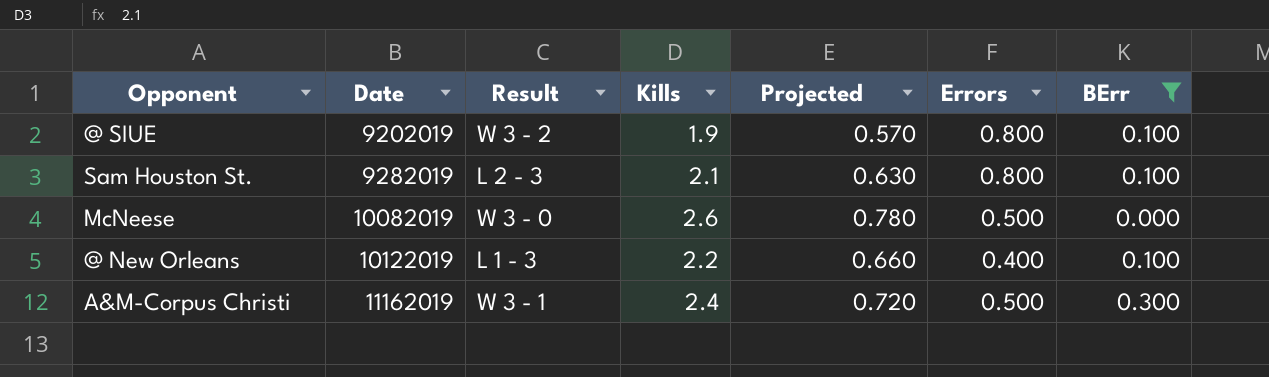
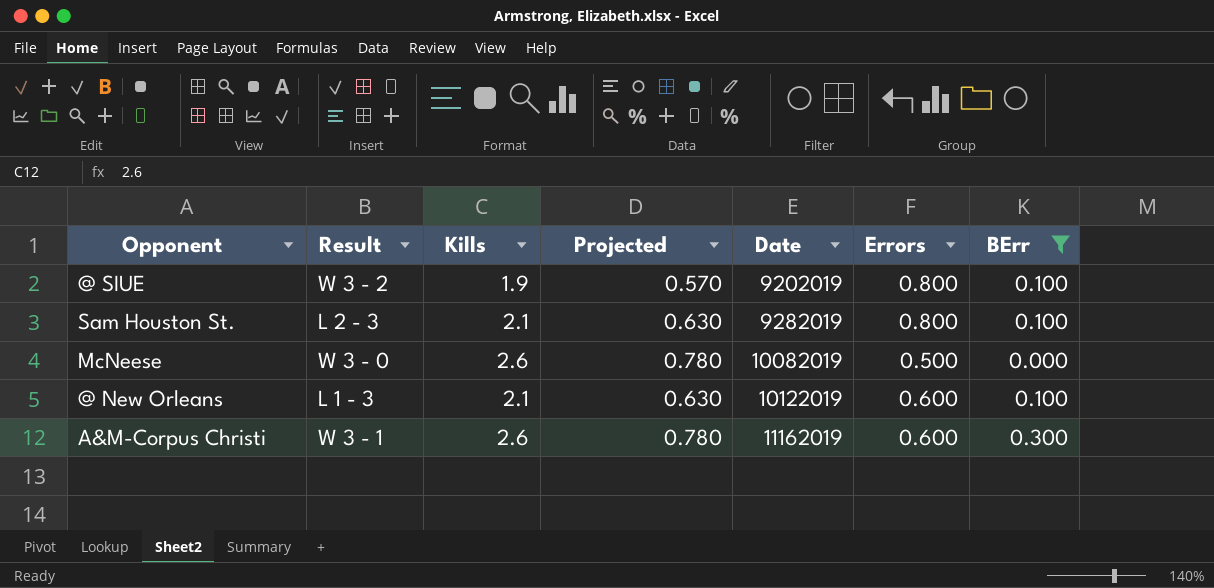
column Date | position: 2 -> 5
@ New Orleans | Kills: 2.2 -> 2.1
@ New Orleans | Projected: 0.660 -> 0.630
@ New Orleans | Errors: 0.400 -> 0.600
A&M-Corpus Christi | Kills: 2.4 -> 2.6
A&M-Corpus Christi | Projected: 0.720 -> 0.780
A&M-Corpus Christi | Errors: 0.500 -> 0.600

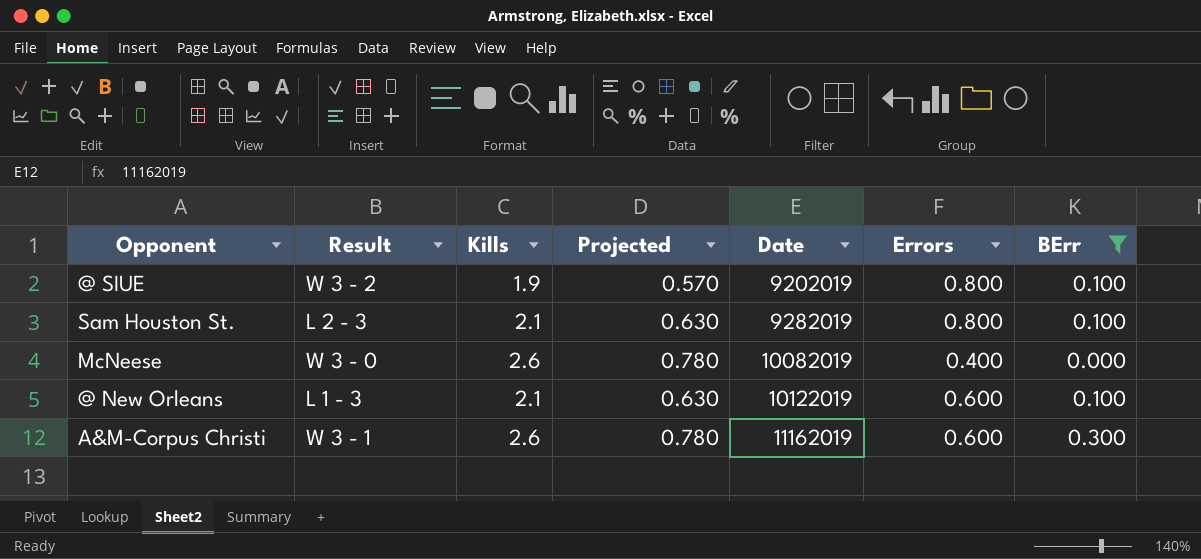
McNeese | Errors: 0.500 -> 0.400

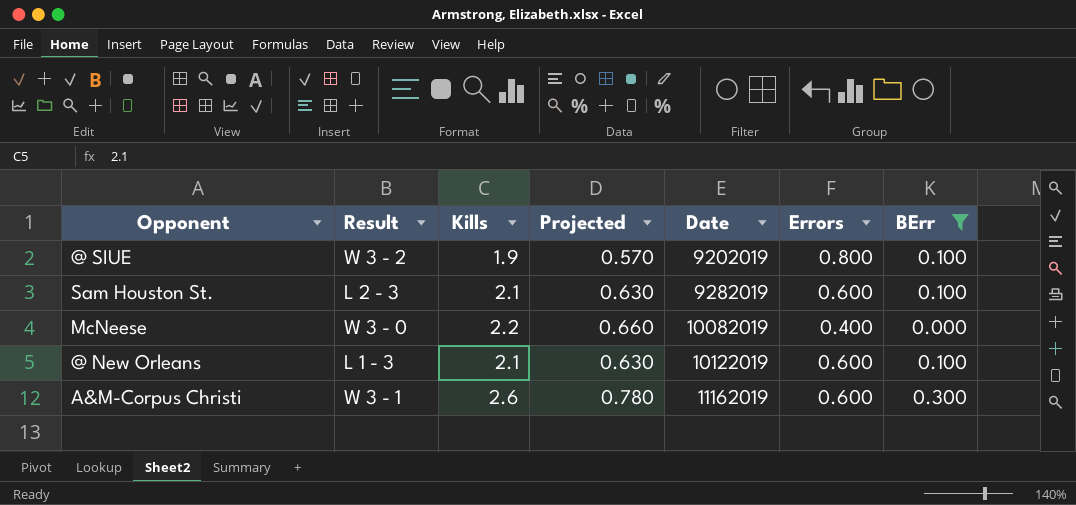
Sam Houston St. | Errors: 0.800 -> 0.600
McNeese | Kills: 2.6 -> 2.2
McNeese | Projected: 0.780 -> 0.660

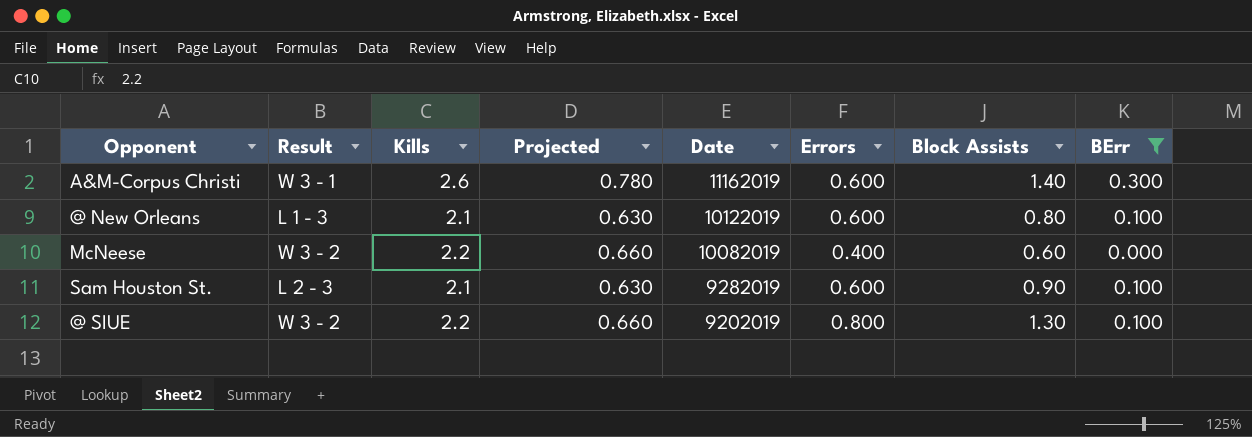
row order: Date ascending -> Date descending
column Block Assists | position: none -> 7
McNeese | Result: W 3 - 0 -> W 3 - 2
@ SIUE | Kills: 1.9 -> 2.2
@ SIUE | Projected: 0.570 -> 0.660

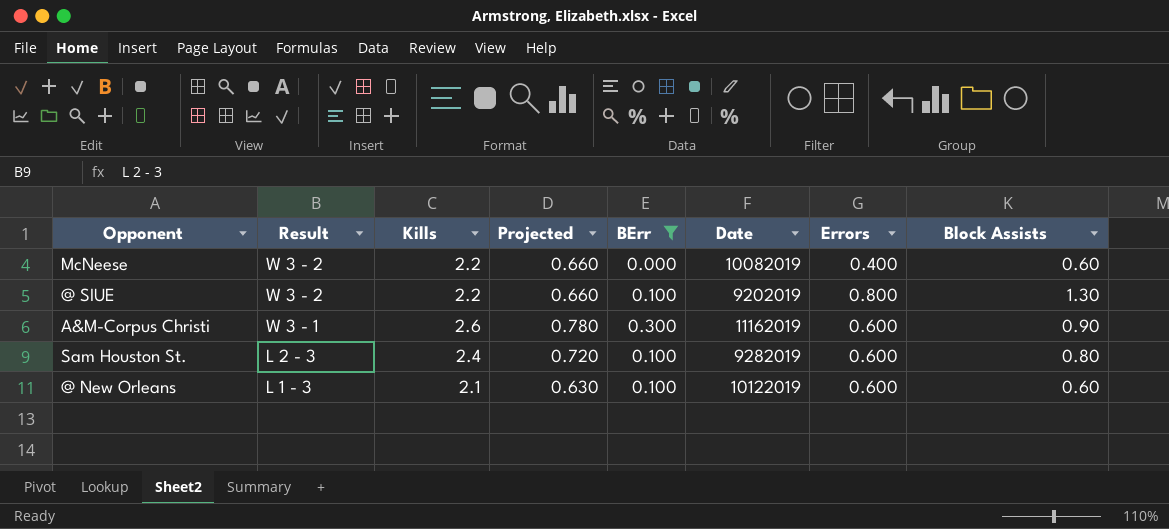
row order: Date descending -> Result descending
column BErr | position: 8 -> 5
A&M-Corpus Christi | Block Assists: 1.40 -> 0.90
Sam Houston St. | Kills: 2.1 -> 2.4
Sam Houston St. | Projected: 0.630 -> 0.720
Sam Houston St. | Block Assists: 0.90 -> 0.80
@ New Orleans | Block Assists: 0.80 -> 0.60

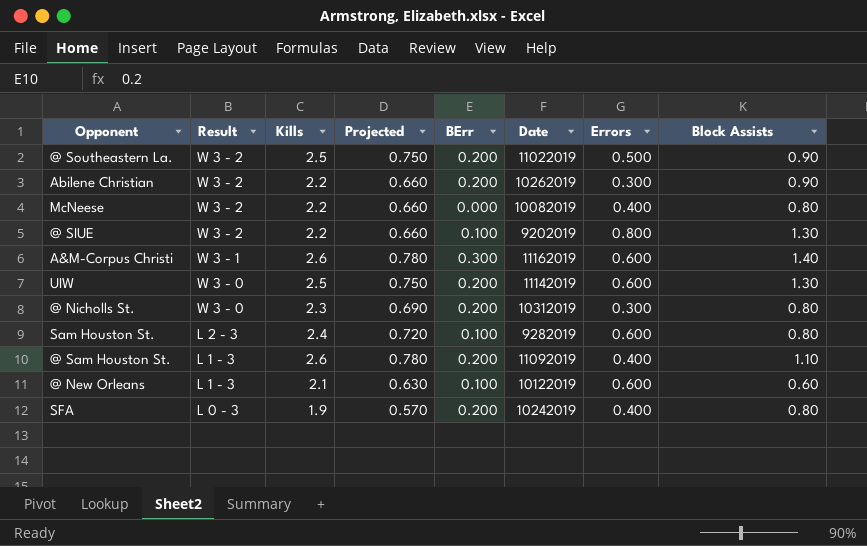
filter: BErr != 0.200 -> none
McNeese | Block Assists: 0.60 -> 0.80
A&M-Corpus Christi | Block Assists: 0.90 -> 1.40

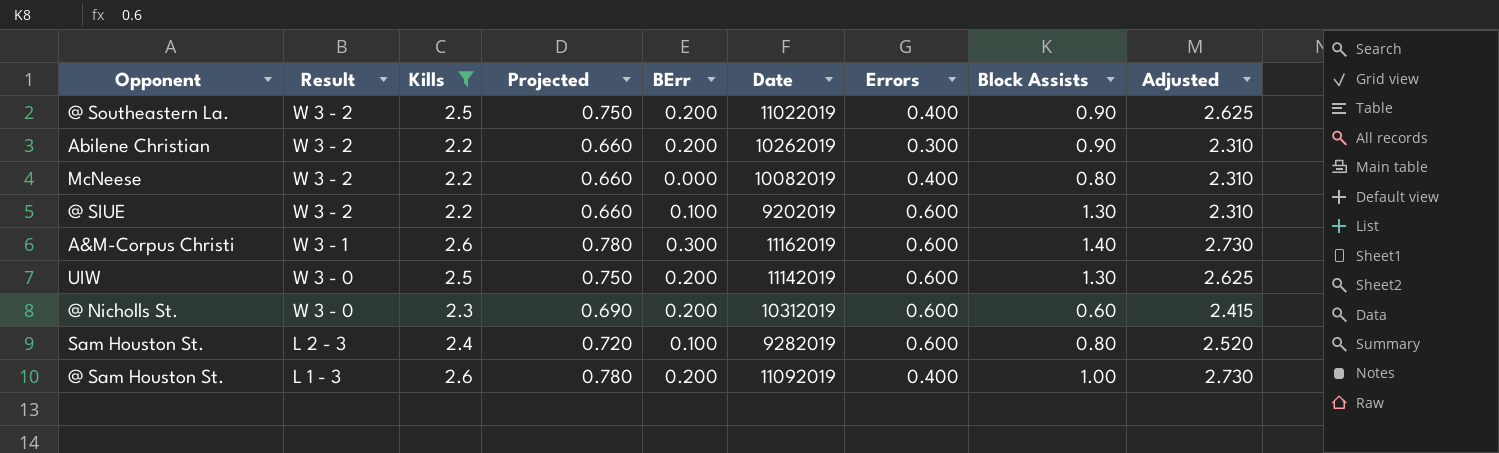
filter: none -> Kills >= 2.2
column Adjusted | formula: none -> [Kills] * 1.05
@ Southeastern La. | Errors: 0.500 -> 0.400
@ SIUE | Errors: 0.800 -> 0.600
@ Nicholls St. | Errors: 0.300 -> 0.600
@ Nicholls St. | Block Assists: 0.80 -> 0.60
@ Sam Houston St. | Block Assists: 1.10 -> 1.00

